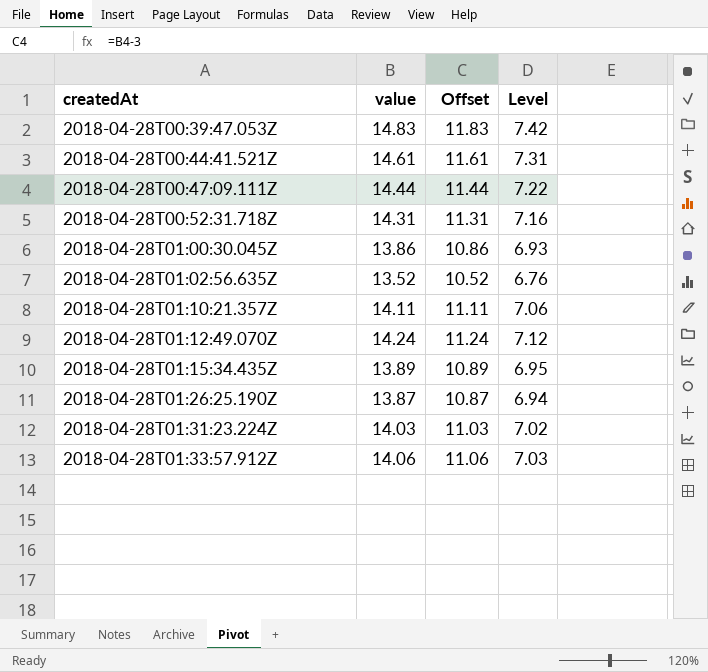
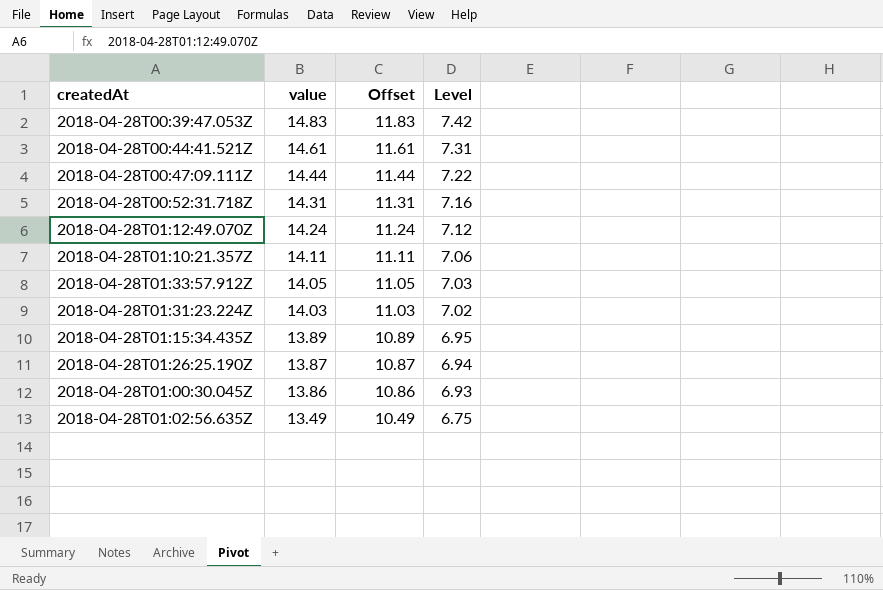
row order: createdAt ascending -> value descending
2018-04-28T01:33:57.912Z | value: 14.06 -> 14.05
2018-04-28T01:33:57.912Z | Offset: 11.06 -> 11.05
2018-04-28T01:02:56.635Z | value: 13.52 -> 13.49
2018-04-28T01:02:56.635Z | Offset: 10.52 -> 10.49
2018-04-28T01:02:56.635Z | Level: 6.76 -> 6.75

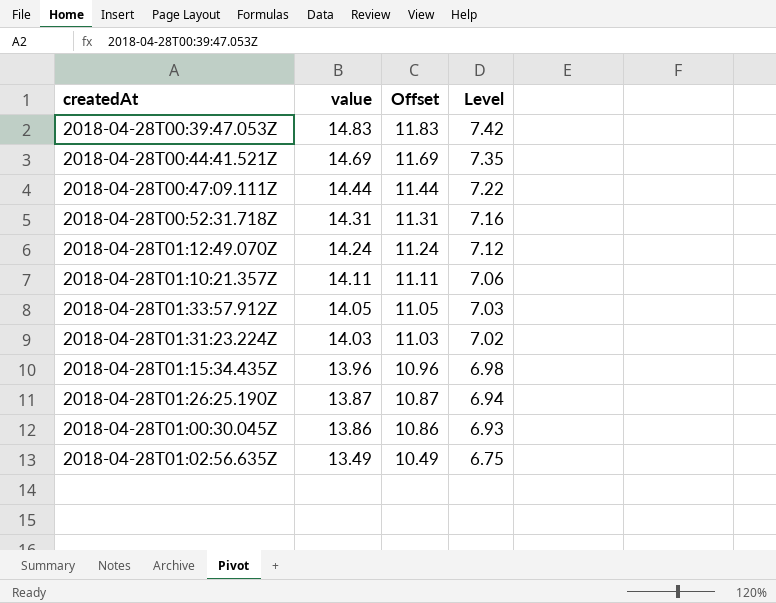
2018-04-28T00:44:41.521Z | value: 14.61 -> 14.69
2018-04-28T00:44:41.521Z | Offset: 11.61 -> 11.69
2018-04-28T00:44:41.521Z | Level: 7.31 -> 7.35
2018-04-28T01:15:34.435Z | value: 13.89 -> 13.96
2018-04-28T01:15:34.435Z | Offset: 10.89 -> 10.96
2018-04-28T01:15:34.435Z | Level: 6.95 -> 6.98

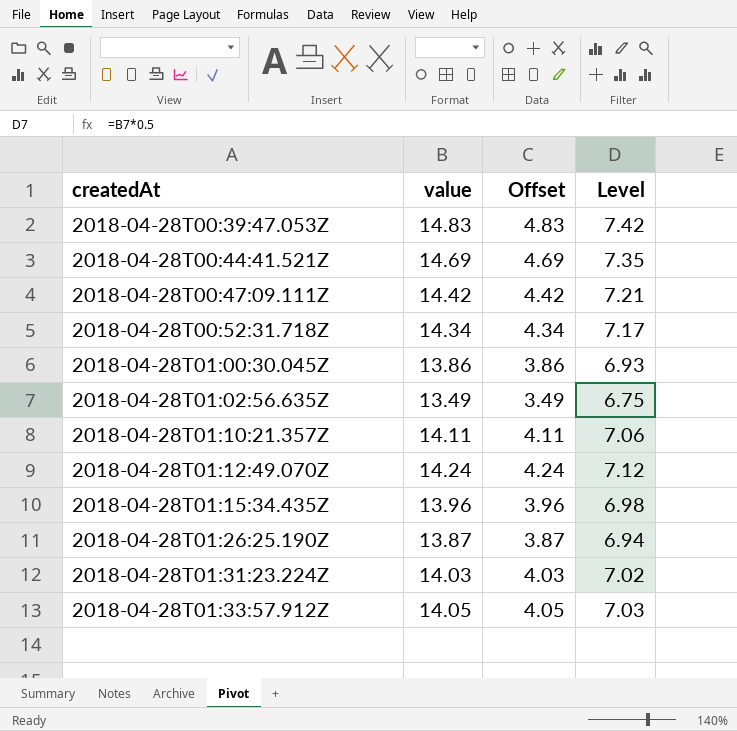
row order: value descending -> createdAt ascending
column Offset | formula: [value] - 3 -> [value] - 10
2018-04-28T00:47:09.111Z | value: 14.44 -> 14.42
2018-04-28T00:47:09.111Z | Level: 7.22 -> 7.21
2018-04-28T00:52:31.718Z | value: 14.31 -> 14.34
2018-04-28T00:52:31.718Z | Level: 7.16 -> 7.17

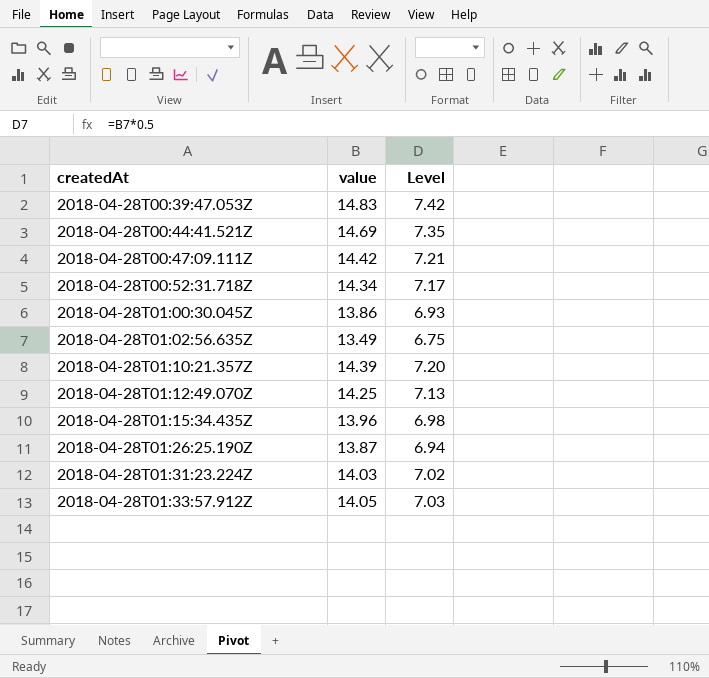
column Offset | formula: [value] - 10 -> none
2018-04-28T01:10:21.357Z | value: 14.11 -> 14.39
2018-04-28T01:10:21.357Z | Level: 7.06 -> 7.20
2018-04-28T01:12:49.070Z | value: 14.24 -> 14.25
2018-04-28T01:12:49.070Z | Level: 7.12 -> 7.13

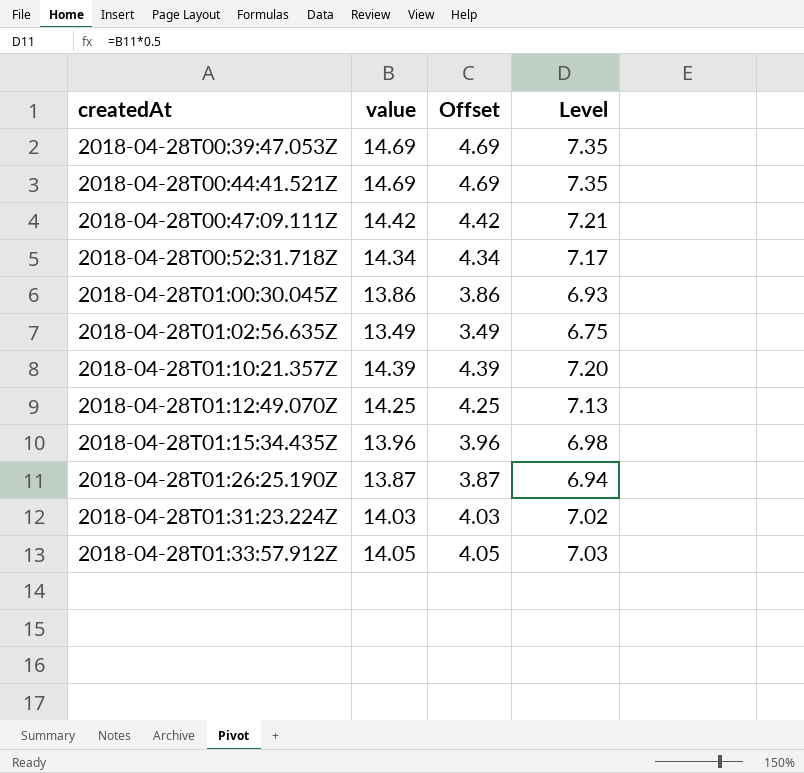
column Offset | formula: none -> [value] - 10
2018-04-28T00:39:47.053Z | value: 14.83 -> 14.69
2018-04-28T00:39:47.053Z | Level: 7.42 -> 7.35

